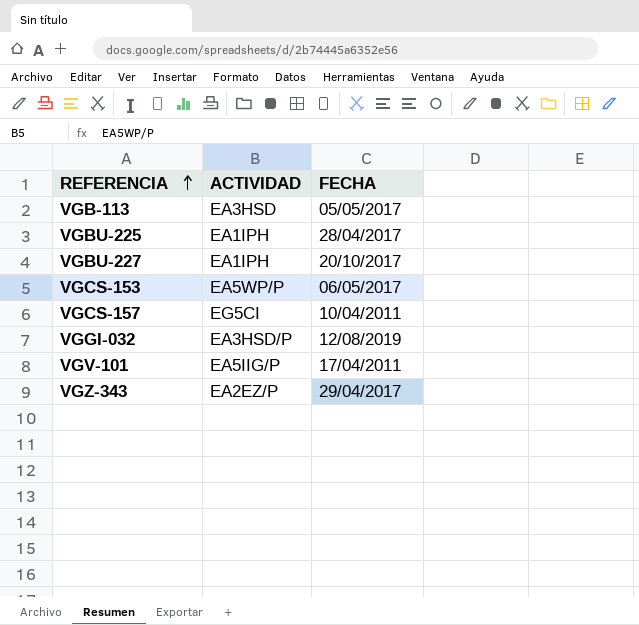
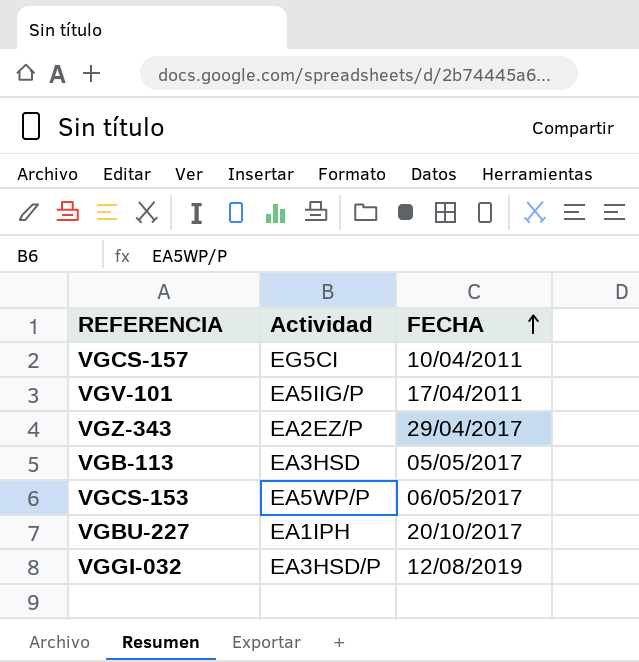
row order: REFERENCIA ascending -> FECHA ascending
column name: ACTIVIDAD -> Actividad
row VGBU-225: EA1IPH | 28/04/2017 -> none

